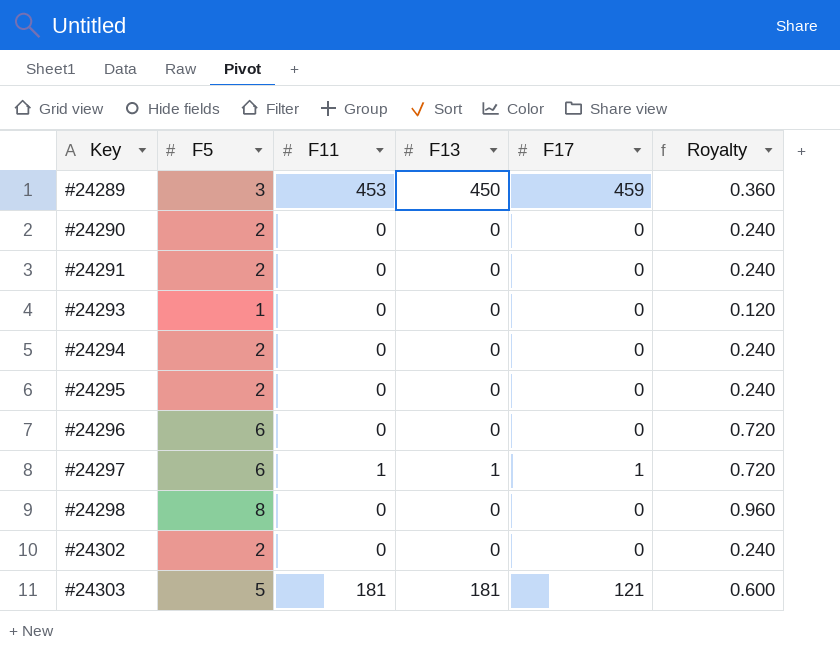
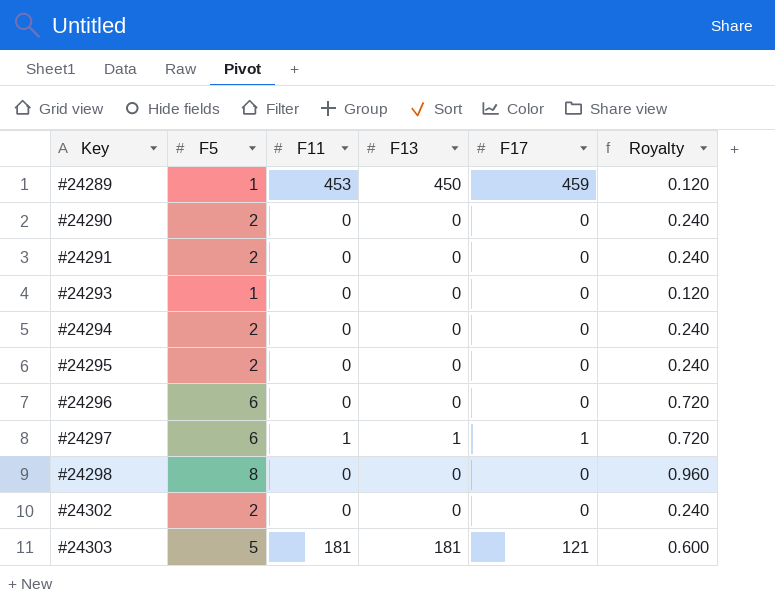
#24289 | F5: 3 -> 1
#24289 | Royalty: 0.360 -> 0.120

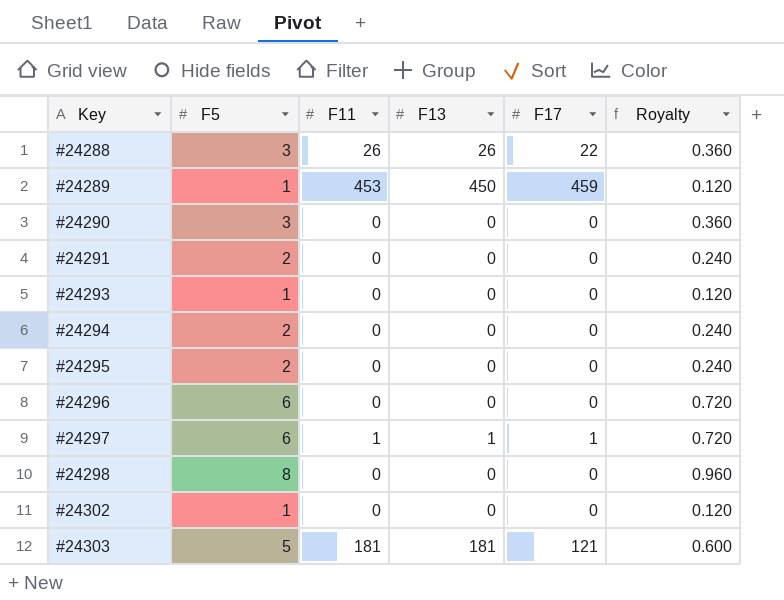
row #24288: none -> 3 | 26 | 26 | 22 | 0.360
#24290 | F5: 2 -> 3
#24290 | Royalty: 0.240 -> 0.360
#24302 | F5: 2 -> 1
#24302 | Royalty: 0.240 -> 0.120

